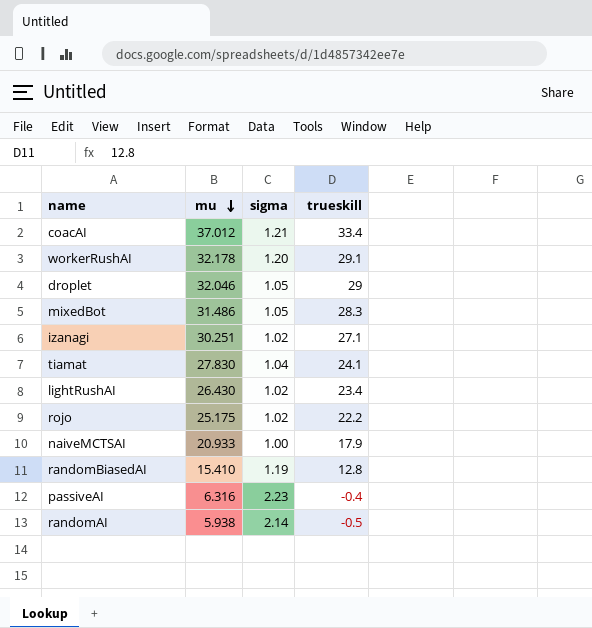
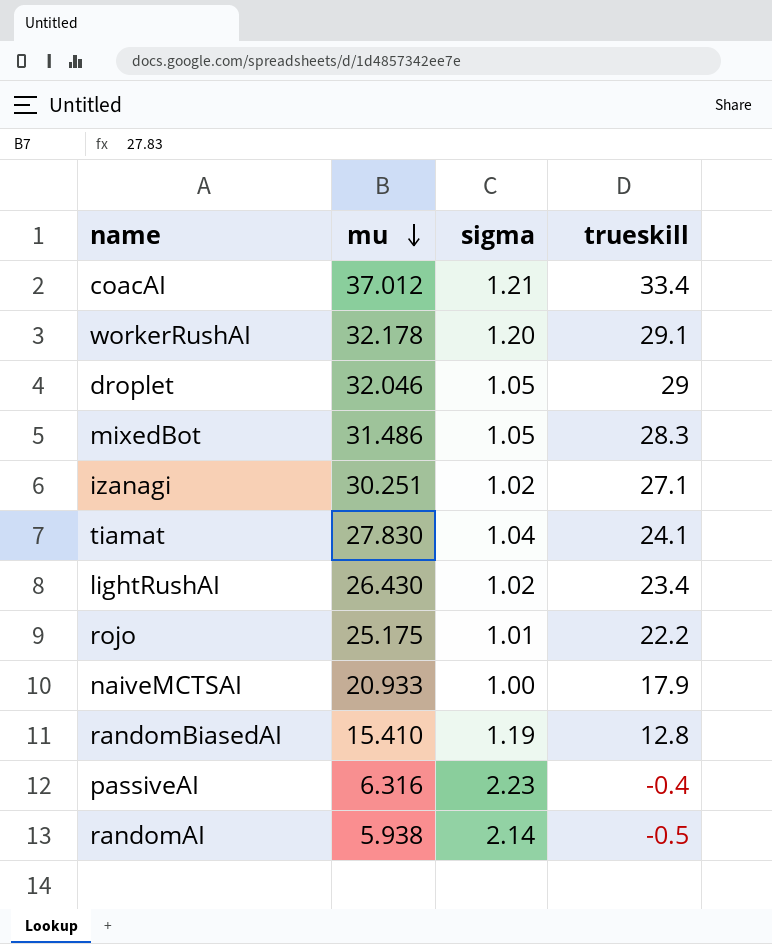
rojo | sigma: 1.02 -> 1.01

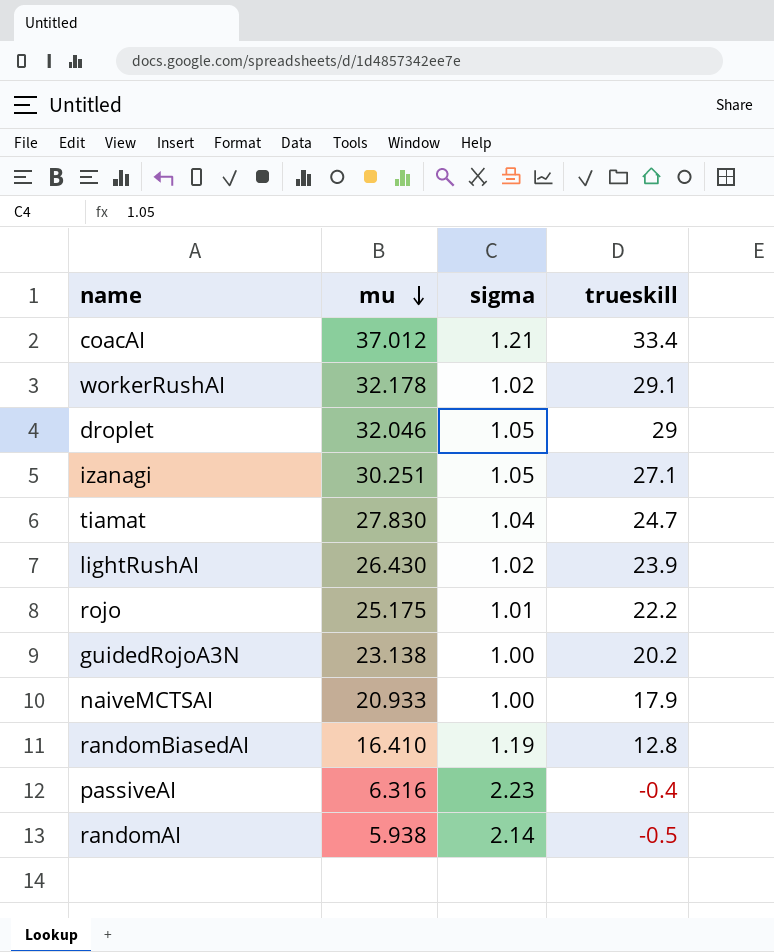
row mixedBot: 31.486 | 1.05 | 28.3 -> none
workerRushAI | sigma: 1.20 -> 1.02
izanagi | sigma: 1.02 -> 1.05
tiamat | trueskill: 24.1 -> 24.7
lightRushAI | trueskill: 23.4 -> 23.9
row guidedRojoA3N: none -> 23.138 | 1.00 | 20.2
randomBiasedAI | mu: 15.410 -> 16.410

